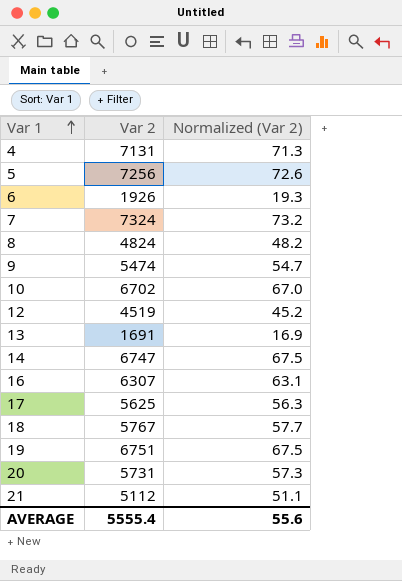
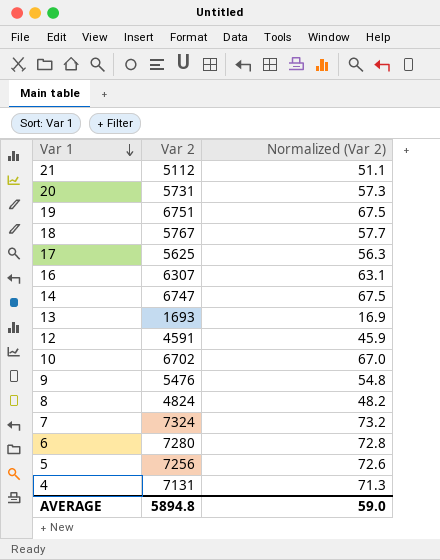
row order: Var 1 ascending -> Var 1 descending
13 | Var 2: 1691 -> 1693
12 | Var 2: 4519 -> 4591
12 | Normalized (Var 2): 45.2 -> 45.9
9 | Var 2: 5474 -> 5476
9 | Normalized (Var 2): 54.7 -> 54.8
6 | Var 2: 1926 -> 7280
6 | Normalized (Var 2): 19.3 -> 72.8
AVERAGE | Var 2: 5555.4 -> 5894.8
AVERAGE | Normalized (Var 2): 55.6 -> 59.0

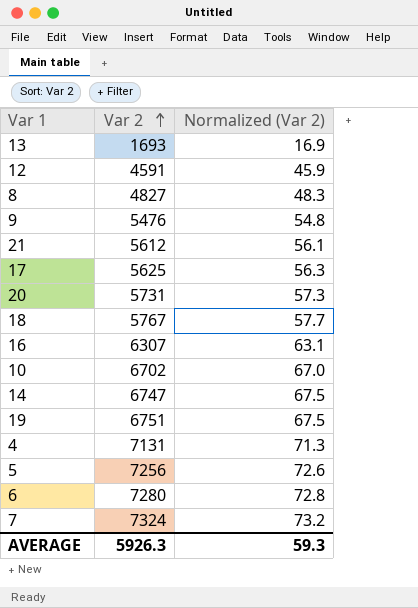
row order: Var 1 descending -> Var 2 ascending
8 | Var 2: 4824 -> 4827
8 | Normalized (Var 2): 48.2 -> 48.3
21 | Var 2: 5112 -> 5612
21 | Normalized (Var 2): 51.1 -> 56.1
AVERAGE | Var 2: 5894.8 -> 5926.3
AVERAGE | Normalized (Var 2): 59.0 -> 59.3

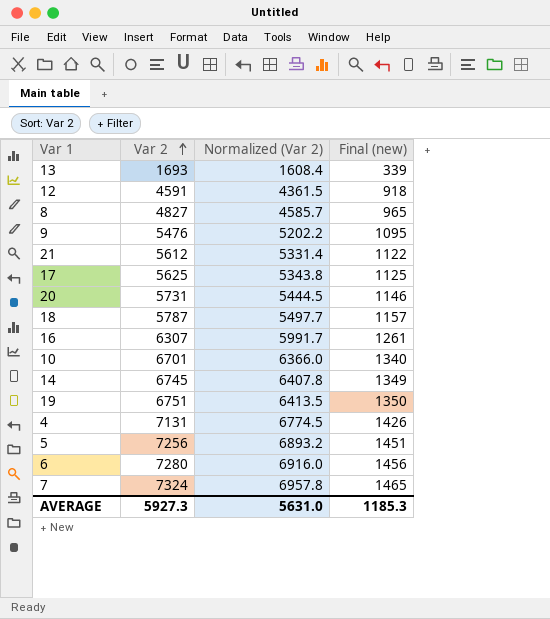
column Normalized (Var 2) | formula: [Var 2] * 0.01 -> [Var 2] * 0.95
column Final (new) | formula: none -> [Var 2] * 0.2
18 | Var 2: 5767 -> 5787
10 | Var 2: 6702 -> 6701
14 | Var 2: 6747 -> 6745
AVERAGE | Var 2: 5926.3 -> 5927.3
AVERAGE | Normalized (Var 2): 59.3 -> 5631.0

